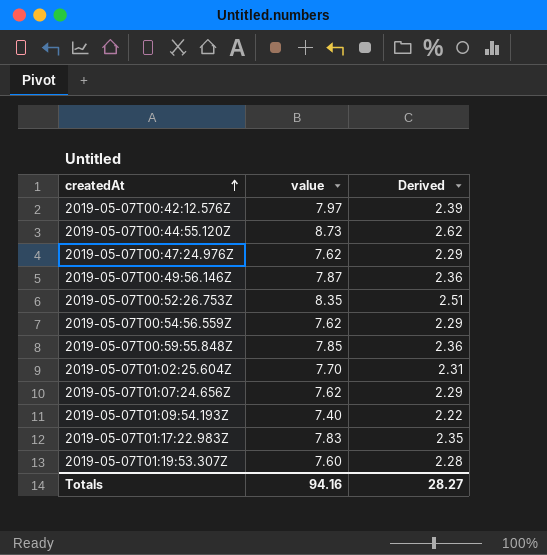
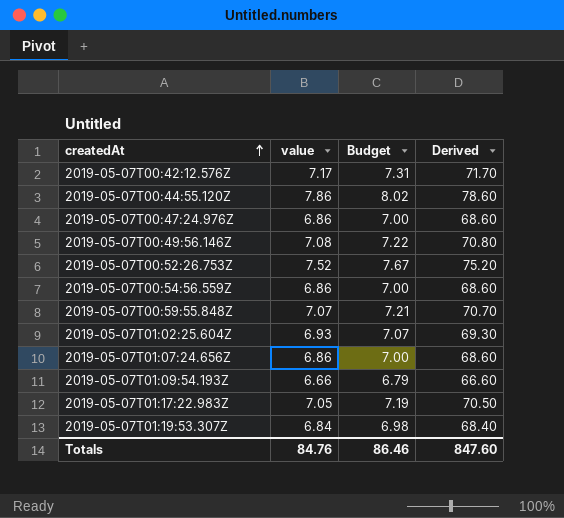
column Budget | formula: none -> [value] * 1.02
column Derived | formula: [value] * 0.3 -> [value] * 10
2019-05-07T00:42:12.576Z | value: 7.97 -> 7.17
2019-05-07T00:44:55.120Z | value: 8.73 -> 7.86
2019-05-07T00:47:24.976Z | value: 7.62 -> 6.86
2019-05-07T00:49:56.146Z | value: 7.87 -> 7.08
2019-05-07T00:52:26.753Z | value: 8.35 -> 7.52
2019-05-07T00:54:56.559Z | value: 7.62 -> 6.86
2019-05-07T00:59:55.848Z | value: 7.85 -> 7.07
2019-05-07T01:02:25.604Z | value: 7.70 -> 6.93
2019-05-07T01:07:24.656Z | value: 7.62 -> 6.86
2019-05-07T01:09:54.193Z | value: 7.40 -> 6.66
2019-05-07T01:17:22.983Z | value: 7.83 -> 7.05
2019-05-07T01:19:53.307Z | value: 7.60 -> 6.84
Totals | value: 94.16 -> 84.76
Totals | Derived: 28.27 -> 847.60

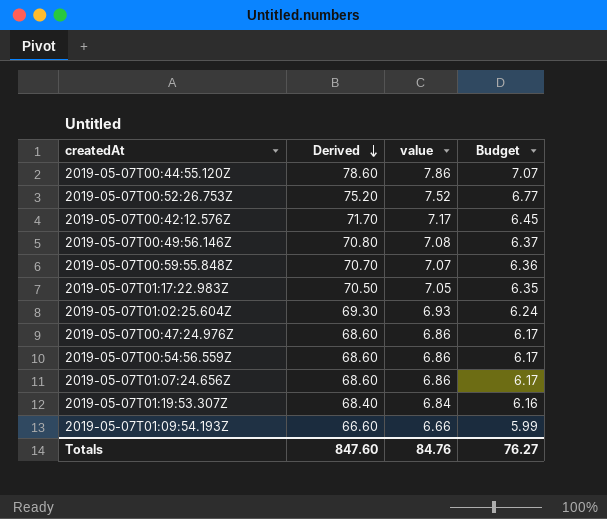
row order: createdAt ascending -> Derived descending
column Derived | position: 4 -> 2
column Budget | formula: [value] * 1.02 -> [value] * 0.9
Totals | Budget: 86.46 -> 76.27

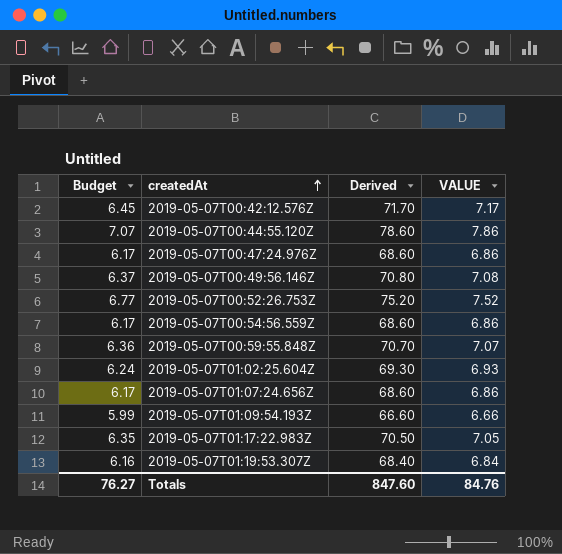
row order: Derived descending -> createdAt ascending
column Budget | position: 4 -> 1
column name: value -> VALUE

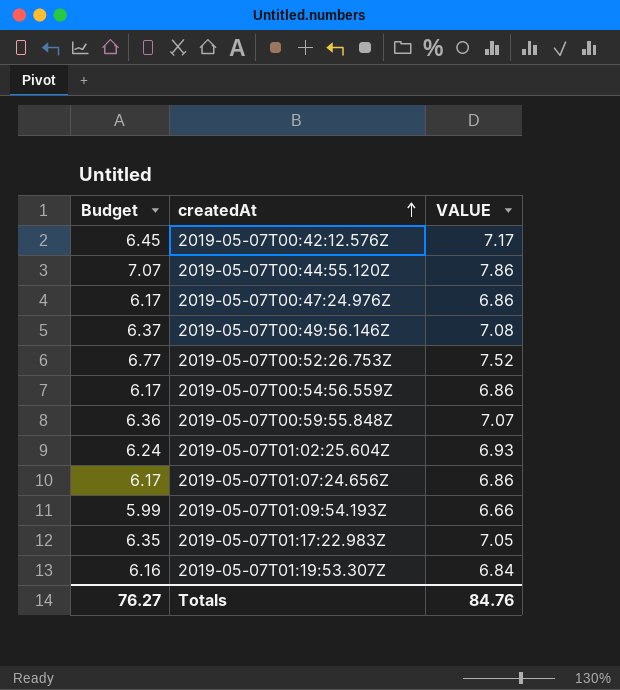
column Derived | formula: [VALUE] * 10 -> none

